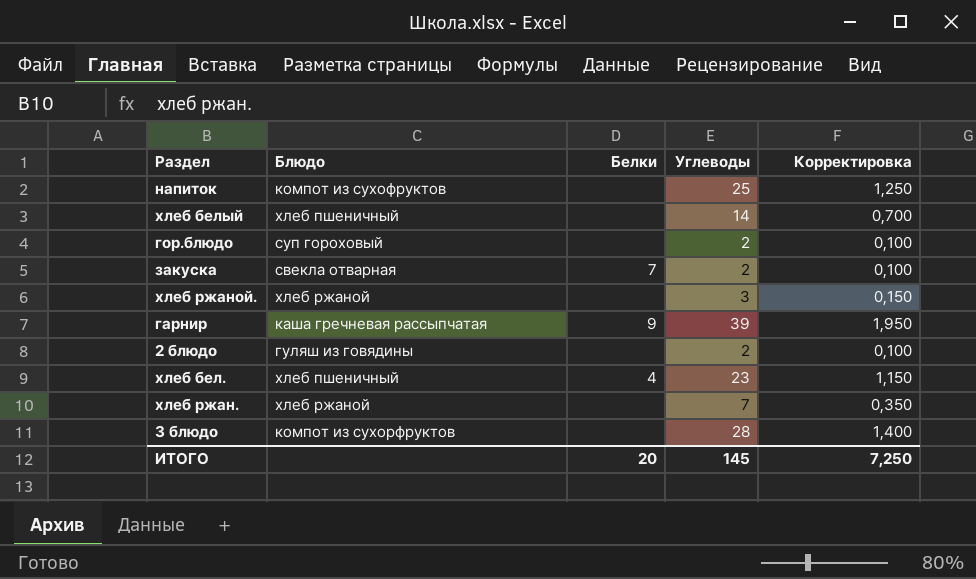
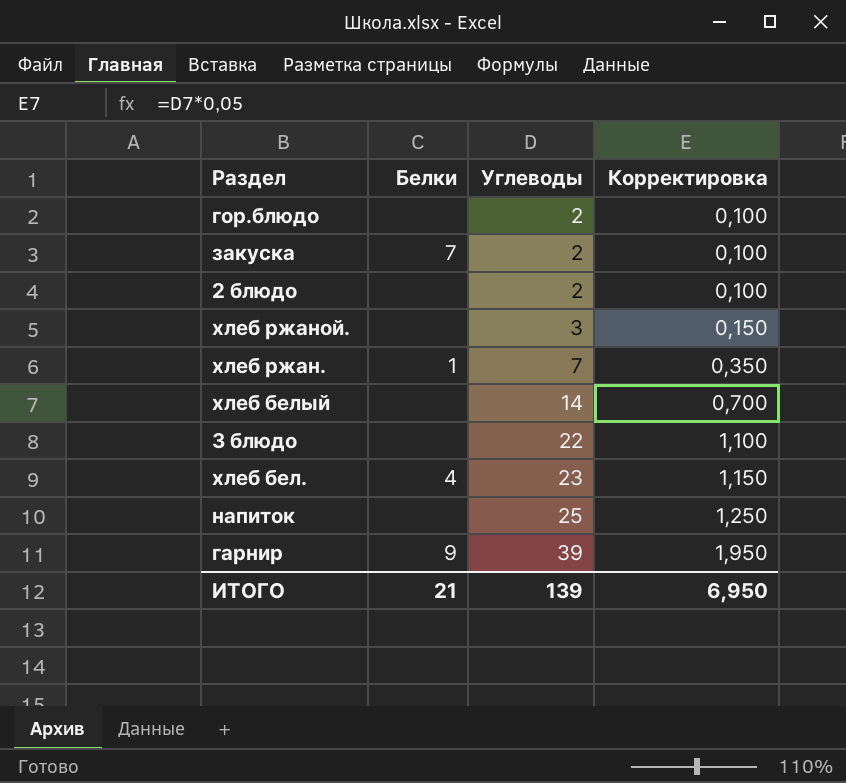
row order: none -> Углеводы ascending
column Блюдо | position: 2 -> none
хлеб ржан. | Белки: none -> 1
3 блюдо | Углеводы: 28 -> 22
3 блюдо | Корректировка: 1,400 -> 1,100
ИТОГО | Белки: 20 -> 21
ИТОГО | Углеводы: 145 -> 139
ИТОГО | Корректировка: 7,250 -> 6,950

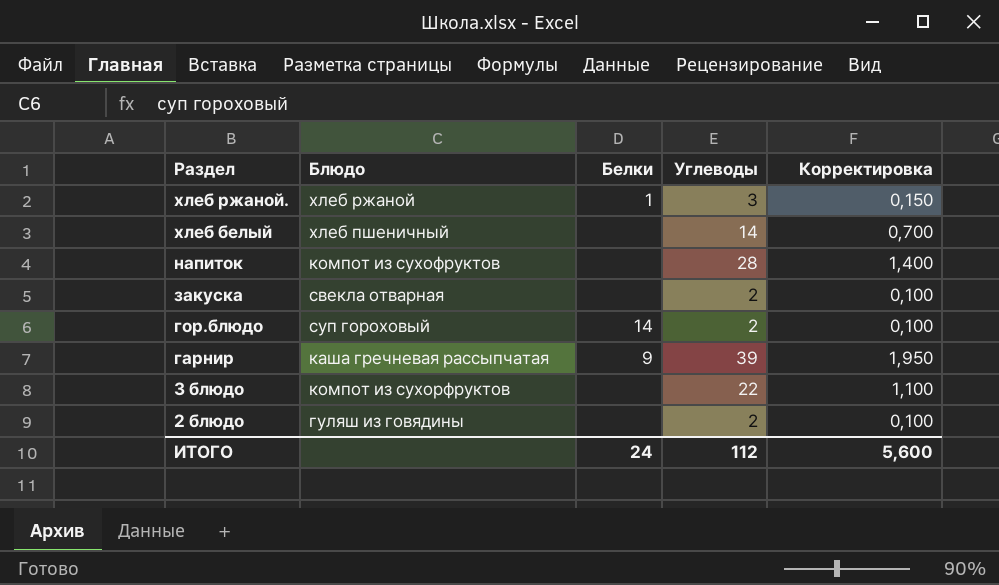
row order: Углеводы ascending -> Раздел descending
column Блюдо | position: none -> 2
row хлеб ржан.: 1 | 7 | 0,350 -> none
row хлеб бел.: 4 | 23 | 1,150 -> none
хлеб ржаной. | Белки: none -> 1
напиток | Углеводы: 25 -> 28
напиток | Корректировка: 1,250 -> 1,400
закуска | Белки: 7 -> none
гор.блюдо | Белки: none -> 14
ИТОГО | Белки: 21 -> 24
ИТОГО | Углеводы: 139 -> 112
ИТОГО | Корректировка: 6,950 -> 5,600

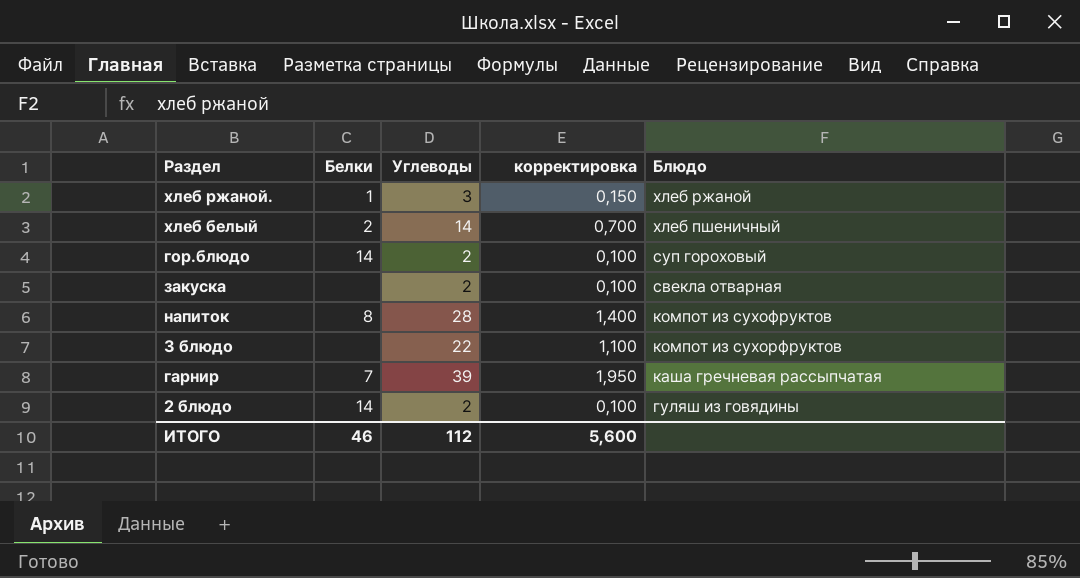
row order: Раздел descending -> Блюдо descending
column name: Корректировка -> корректировка
column Блюдо | position: 2 -> 5
хлеб белый | Белки: none -> 2
напиток | Белки: none -> 8
гарнир | Белки: 9 -> 7
2 блюдо | Белки: none -> 14
ИТОГО | Белки: 24 -> 46

